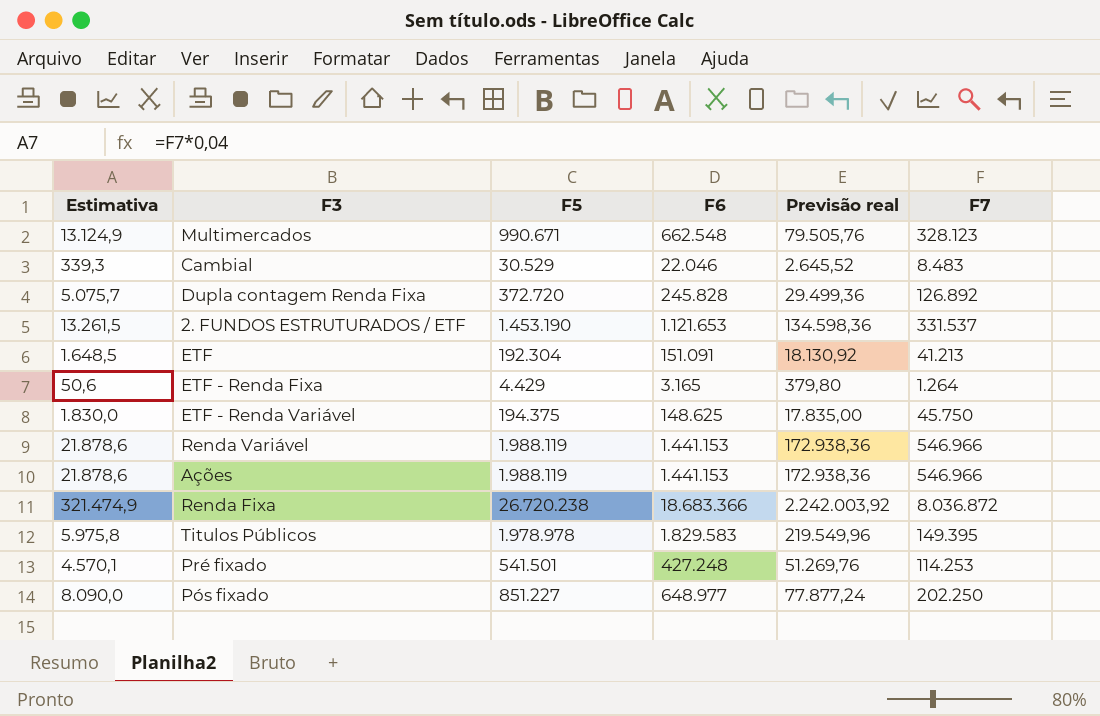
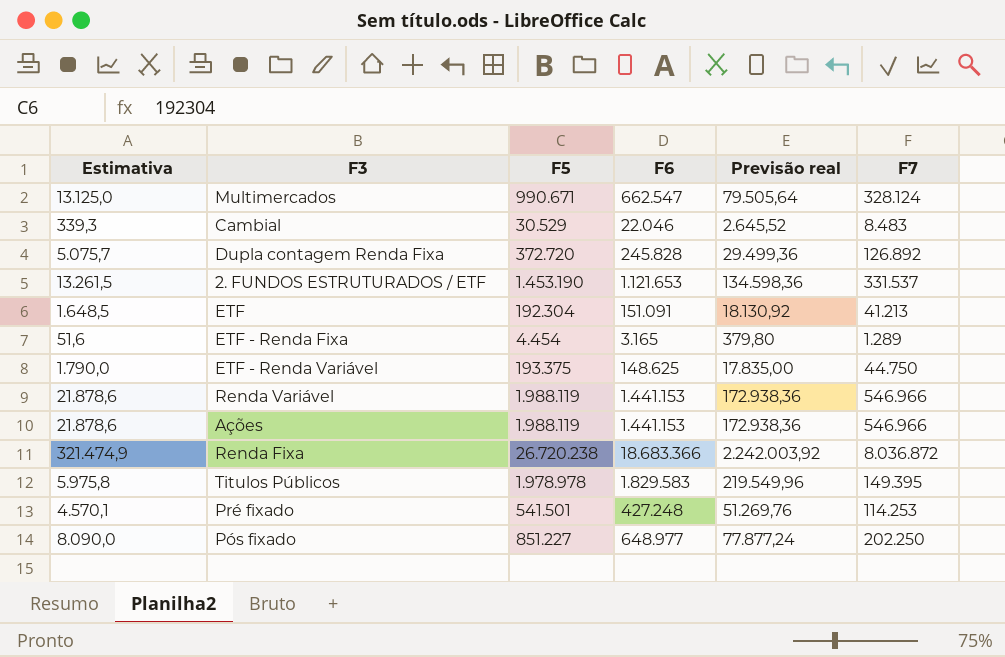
Multimercados | Estimativa: 13.124,9 -> 13.125,0
Multimercados | F6: 662.548 -> 662.547
Multimercados | Previsão real: 79.505,76 -> 79.505,64
Multimercados | F7: 328.123 -> 328.124
ETF - Renda Fixa | Estimativa: 50,6 -> 51,6
ETF - Renda Fixa | F5: 4.429 -> 4.454
ETF - Renda Fixa | F7: 1.264 -> 1.289
ETF - Renda Variável | Estimativa: 1.830,0 -> 1.790,0
ETF - Renda Variável | F5: 194.375 -> 193.375
ETF - Renda Variável | F7: 45.750 -> 44.750

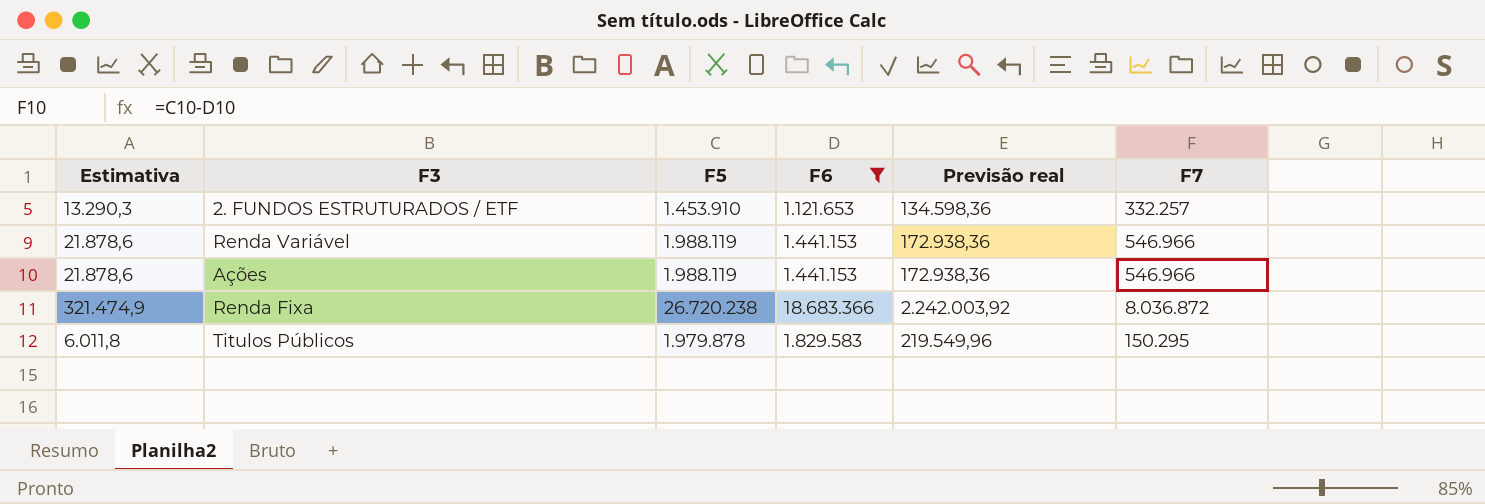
filter: none -> F6 >= 1.121.653
2. FUNDOS ESTRUTURADOS / ETF | Estimativa: 13.261,5 -> 13.290,3
2. FUNDOS ESTRUTURADOS / ETF | F5: 1.453.190 -> 1.453.910
2. FUNDOS ESTRUTURADOS / ETF | F7: 331.537 -> 332.257
Titulos Públicos | Estimativa: 5.975,8 -> 6.011,8
Titulos Públicos | F5: 1.978.978 -> 1.979.878
Titulos Públicos | F7: 149.395 -> 150.295

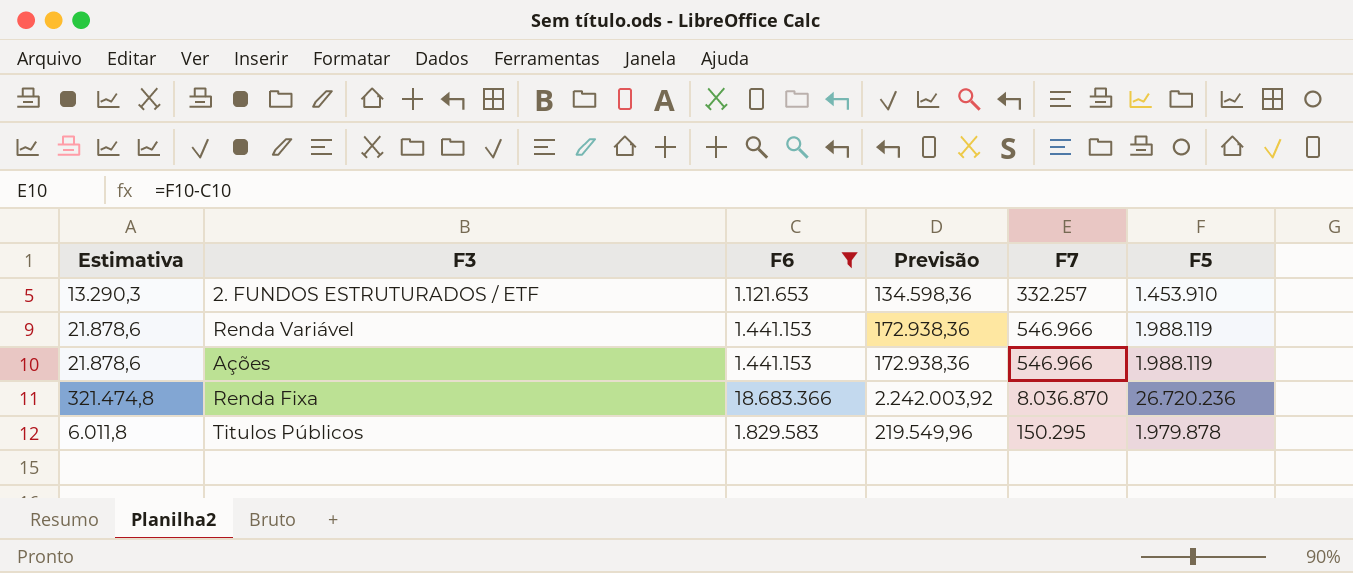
column name: Previsão real -> Previsão
column F5 | position: 3 -> 6
Renda Fixa | Estimativa: 321.474,9 -> 321.474,8
Renda Fixa | F7: 8.036.872 -> 8.036.870
Renda Fixa | F5: 26.720.238 -> 26.720.236

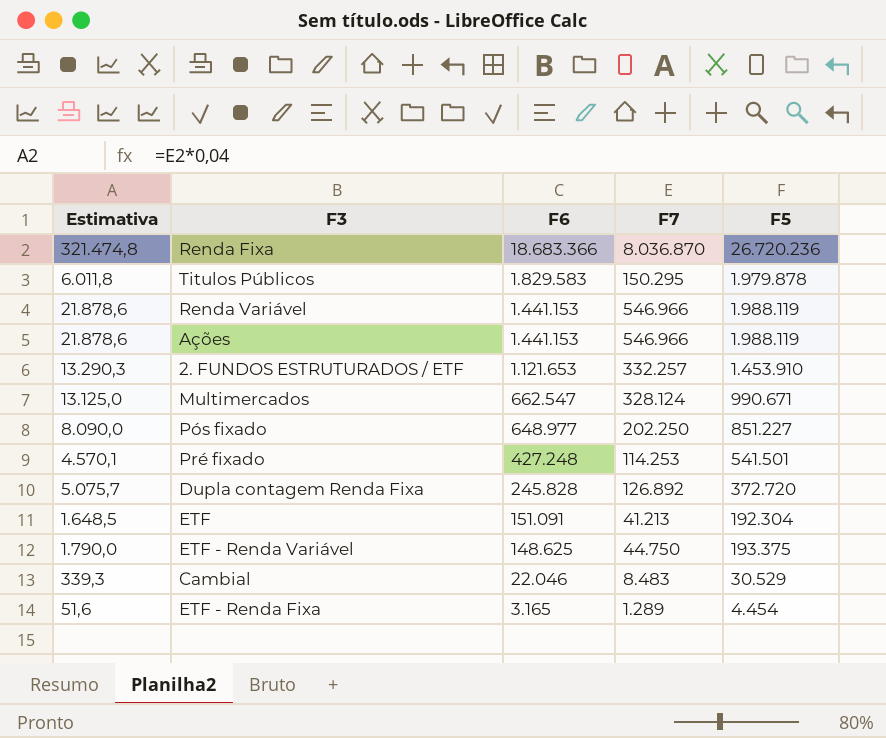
filter: F6 >= 1.121.653 -> none
row order: none -> F6 descending
column Previsão | formula: [F6] * 0,12 -> none

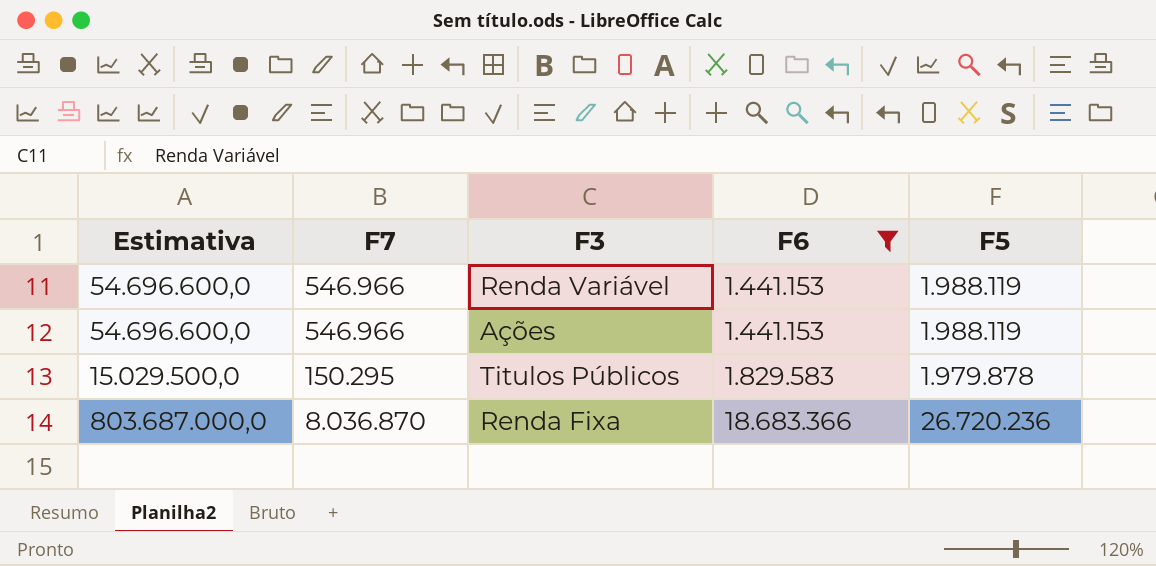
filter: none -> F6 >= 1.441.153
row order: F6 descending -> F6 ascending
column Estimativa | formula: [F7] * 0,04 -> [F7] * 100
column F7 | position: 4 -> 2

